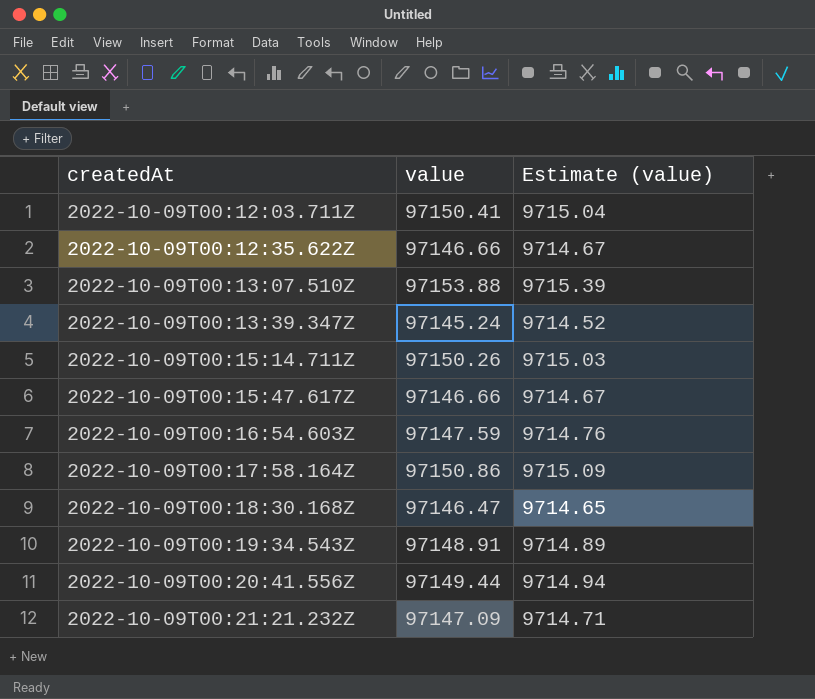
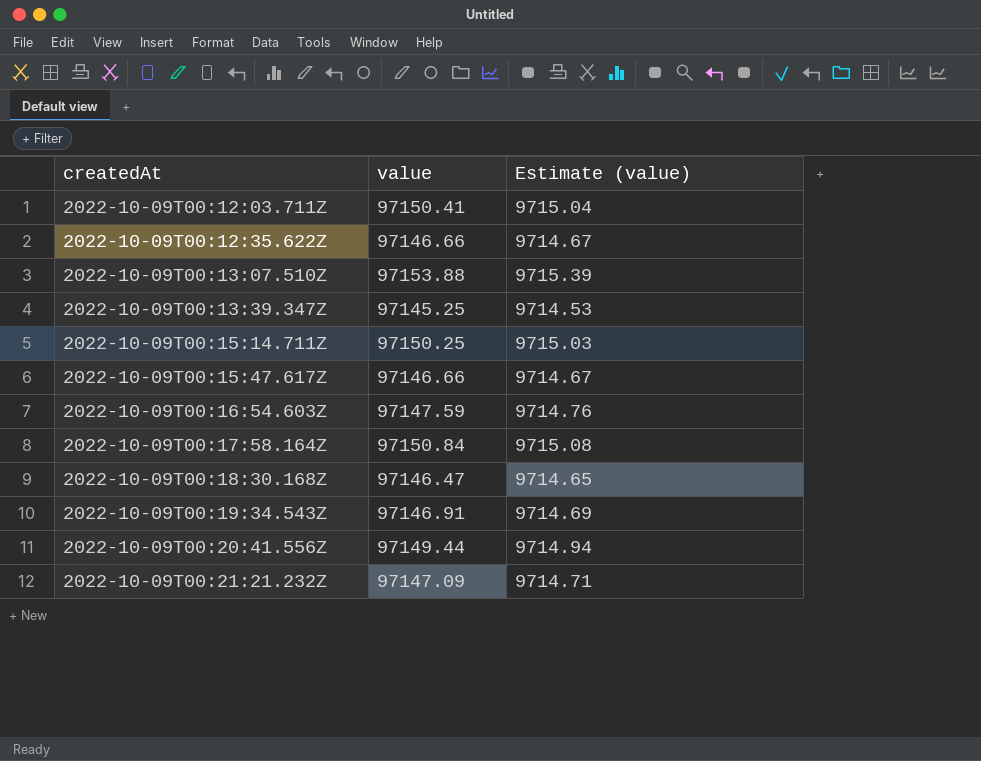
2022-10-09T00:13:39.347Z | value: 97145.24 -> 97145.25
2022-10-09T00:13:39.347Z | Estimate (value): 9714.52 -> 9714.53
2022-10-09T00:15:14.711Z | value: 97150.26 -> 97150.25
2022-10-09T00:17:58.164Z | value: 97150.86 -> 97150.84
2022-10-09T00:17:58.164Z | Estimate (value): 9715.09 -> 9715.08
2022-10-09T00:19:34.543Z | value: 97148.91 -> 97146.91
2022-10-09T00:19:34.543Z | Estimate (value): 9714.89 -> 9714.69

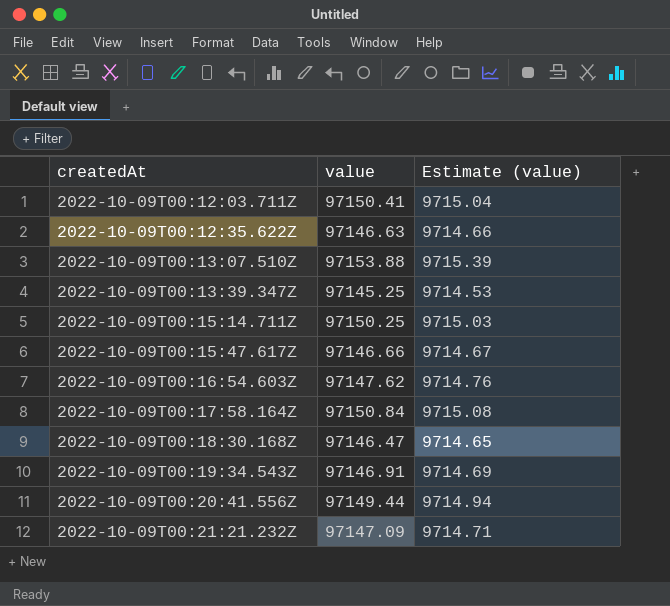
2022-10-09T00:12:35.622Z | value: 97146.66 -> 97146.63
2022-10-09T00:12:35.622Z | Estimate (value): 9714.67 -> 9714.66
2022-10-09T00:16:54.603Z | value: 97147.59 -> 97147.62

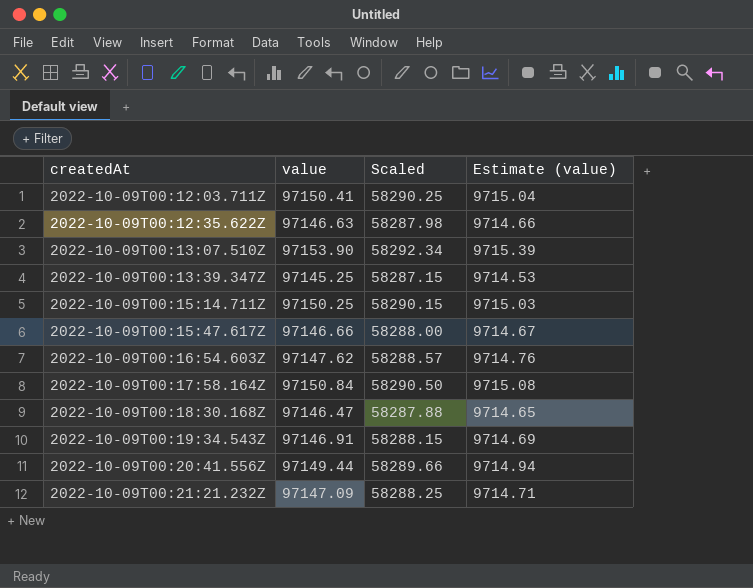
column Scaled | formula: none -> [value] * 0.6
2022-10-09T00:13:07.510Z | value: 97153.88 -> 97153.90

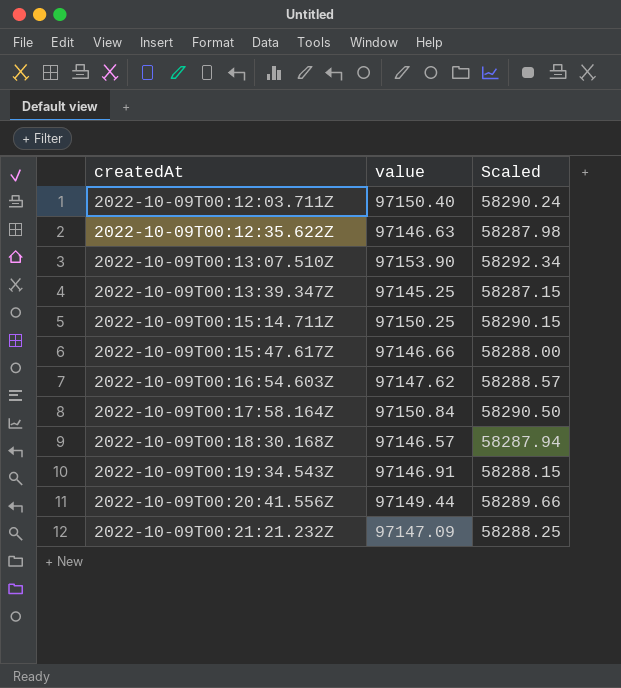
column Estimate (value) | formula: [value] * 0.1 -> none
2022-10-09T00:12:03.711Z | value: 97150.41 -> 97150.40
2022-10-09T00:12:03.711Z | Scaled: 58290.25 -> 58290.24
2022-10-09T00:18:30.168Z | value: 97146.47 -> 97146.57
2022-10-09T00:18:30.168Z | Scaled: 58287.88 -> 58287.94

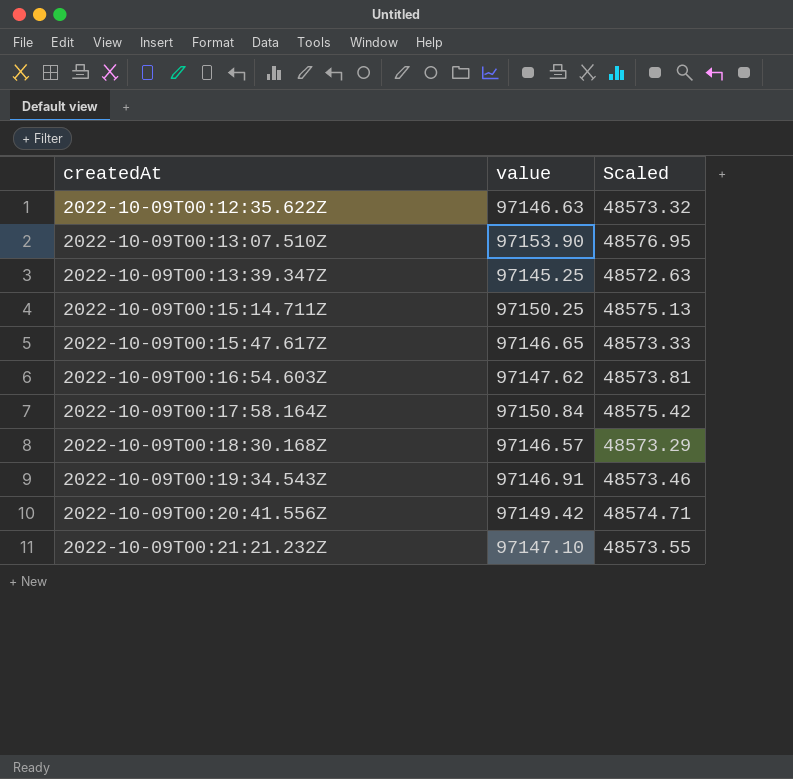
column Scaled | formula: [value] * 0.6 -> [value] * 0.5
row 2022-10-09T00:12:03.711Z: 97150.40 | 58290.24 -> none
2022-10-09T00:15:47.617Z | value: 97146.66 -> 97146.65
2022-10-09T00:20:41.556Z | value: 97149.44 -> 97149.42
2022-10-09T00:21:21.232Z | value: 97147.09 -> 97147.10

